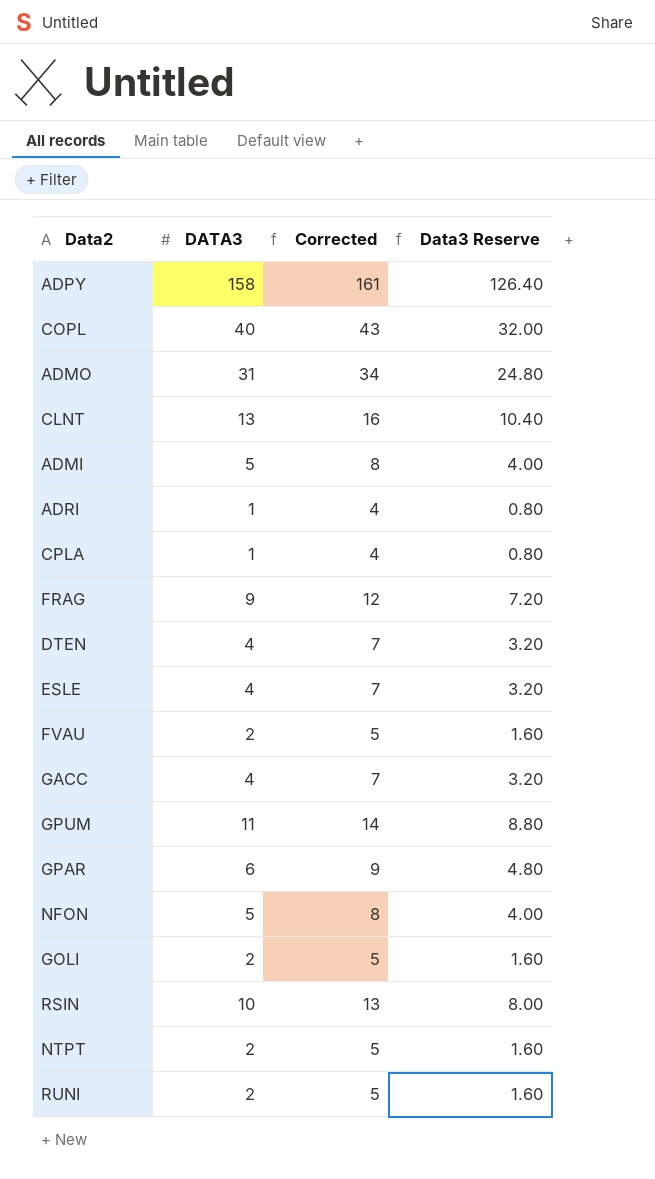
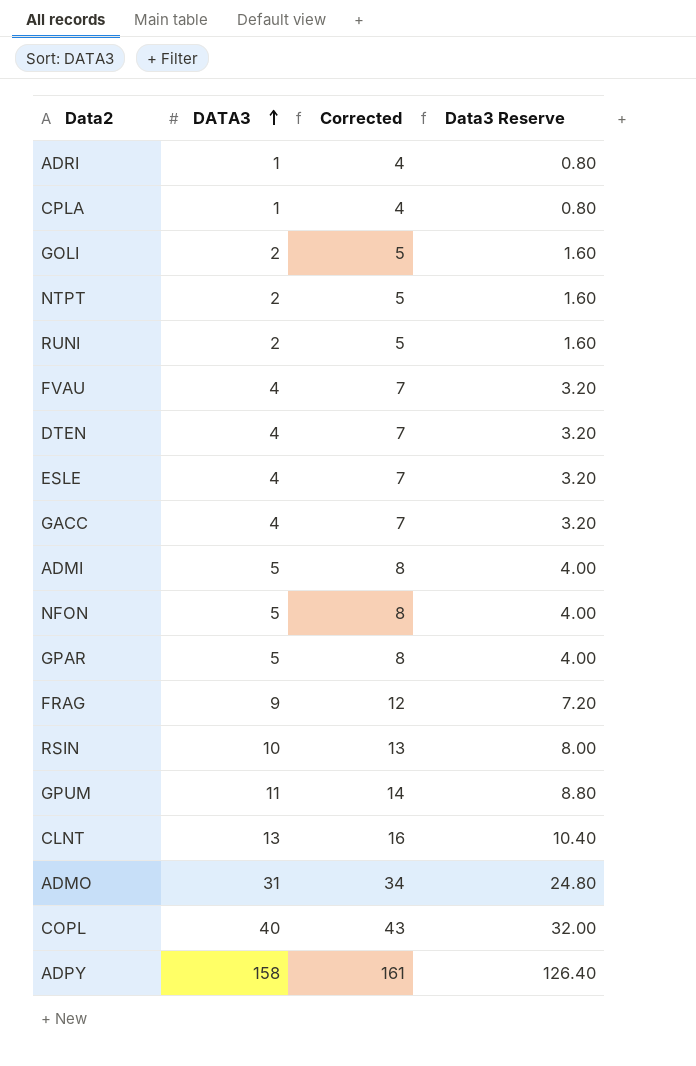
row order: none -> DATA3 ascending
FVAU | DATA3: 2 -> 4
FVAU | Corrected: 5 -> 7
FVAU | Data3 Reserve: 1.60 -> 3.20
GPAR | DATA3: 6 -> 5
GPAR | Corrected: 9 -> 8
GPAR | Data3 Reserve: 4.80 -> 4.00

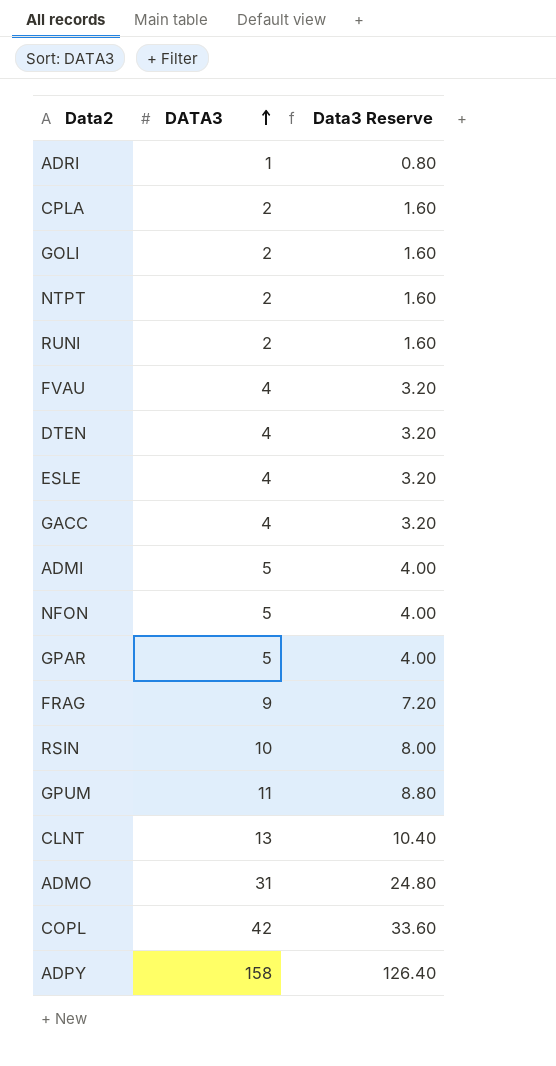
column Corrected | formula: [DATA3] + 3 -> none
CPLA | DATA3: 1 -> 2
CPLA | Data3 Reserve: 0.80 -> 1.60
COPL | DATA3: 40 -> 42
COPL | Data3 Reserve: 32.00 -> 33.60

